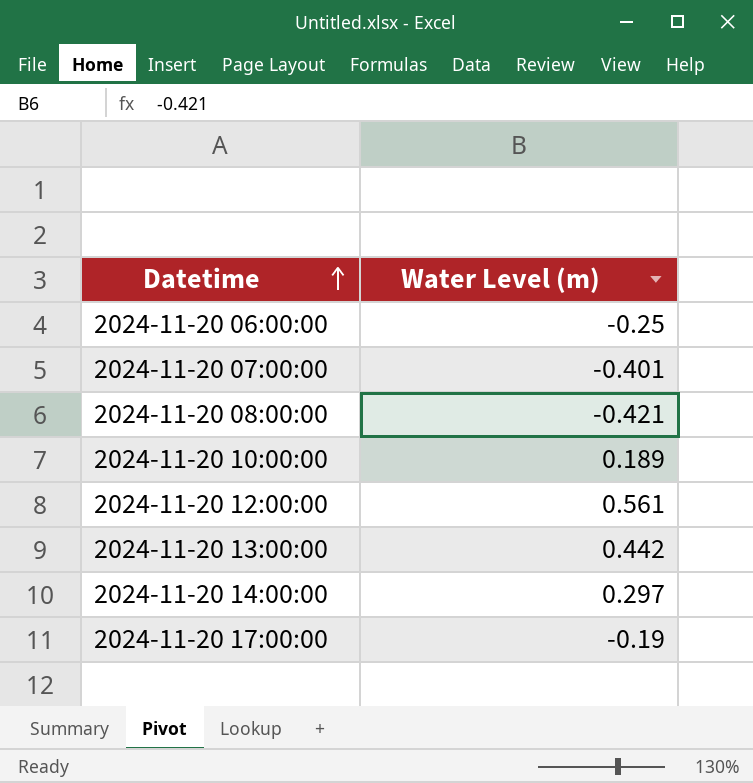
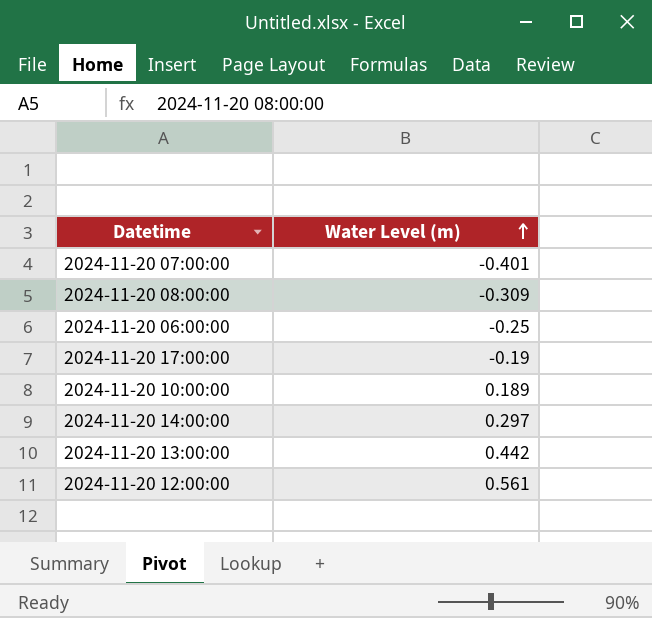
row order: Datetime ascending -> Water Level (m) ascending
2024-11-20 08:00:00 | Water Level (m): -0.421 -> -0.309

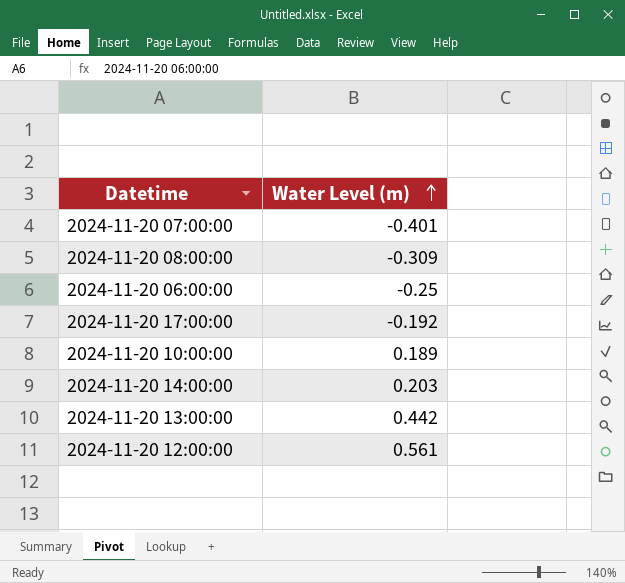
2024-11-20 17:00:00 | Water Level (m): -0.19 -> -0.192
2024-11-20 14:00:00 | Water Level (m): 0.297 -> 0.203

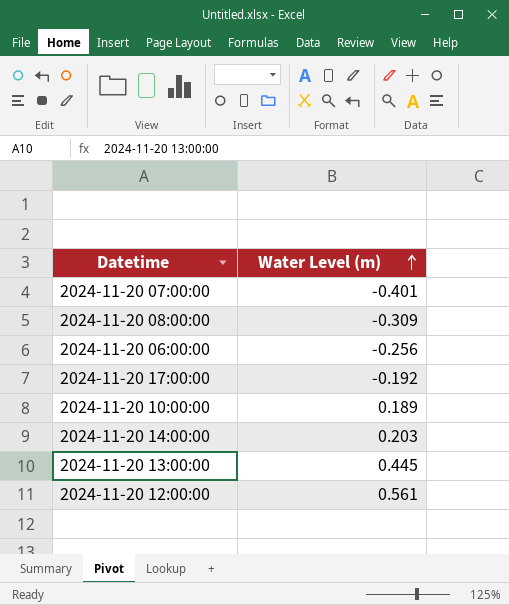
2024-11-20 06:00:00 | Water Level (m): -0.25 -> -0.256
2024-11-20 13:00:00 | Water Level (m): 0.442 -> 0.445

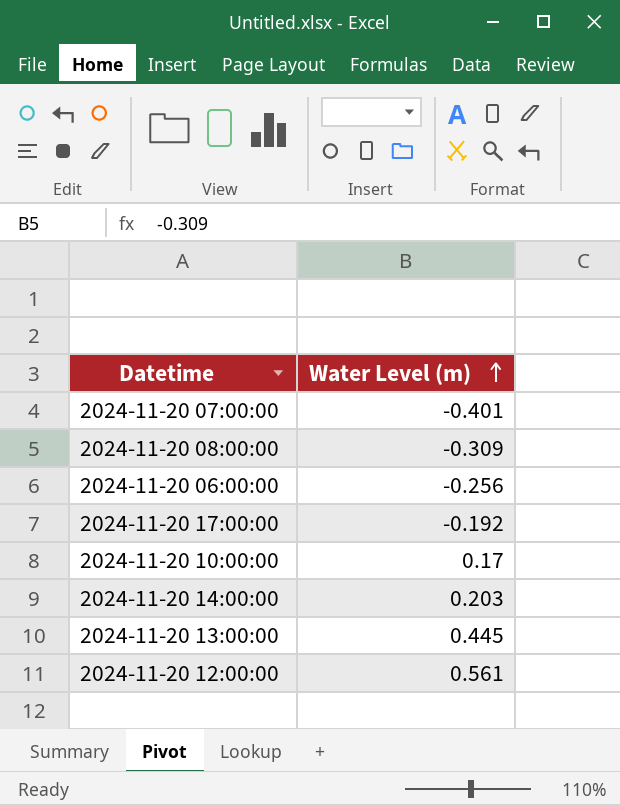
2024-11-20 10:00:00 | Water Level (m): 0.189 -> 0.17

